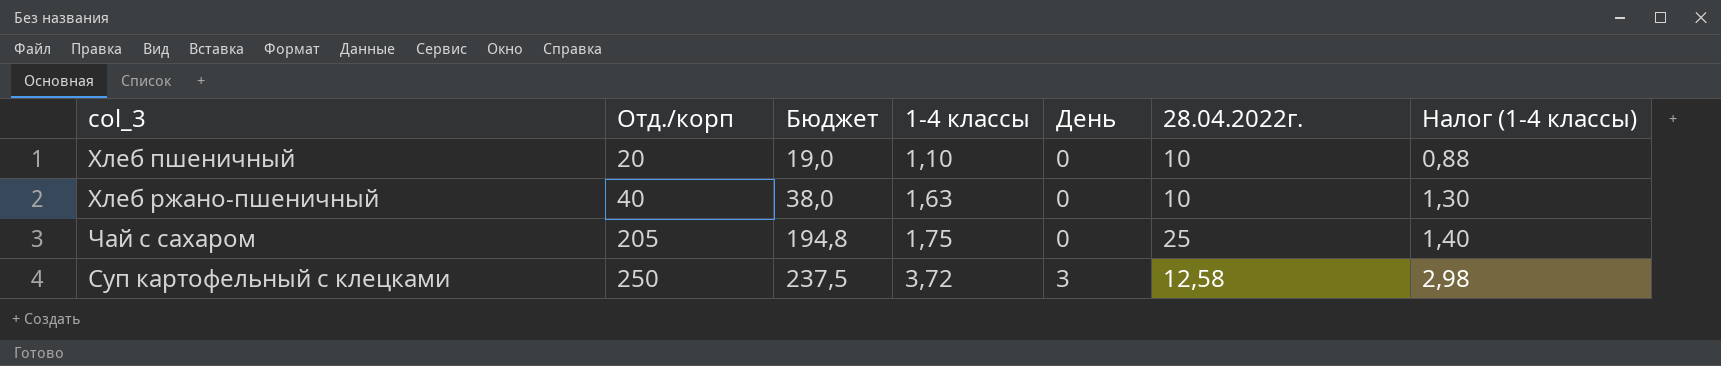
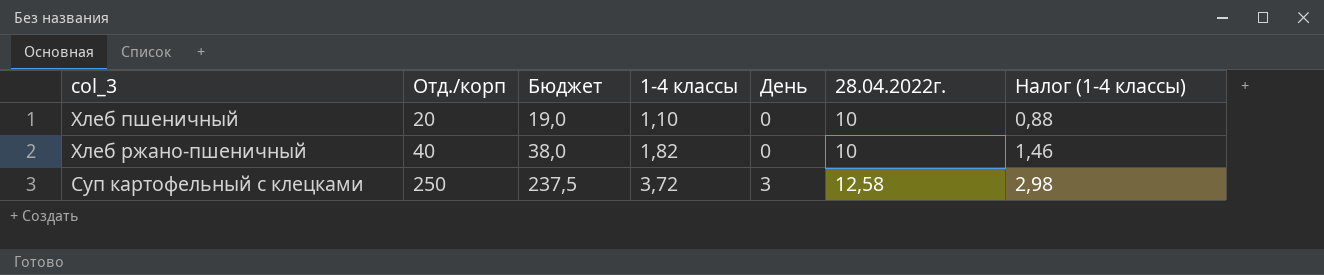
row Чай с сахаром: 205 | 194,8 | 1,75 | 0 | 25 | 1,40 -> none
Хлеб ржано-пшеничный | 1-4 классы: 1,63 -> 1,82
Хлеб ржано-пшеничный | Налог (1-4 классы): 1,30 -> 1,46

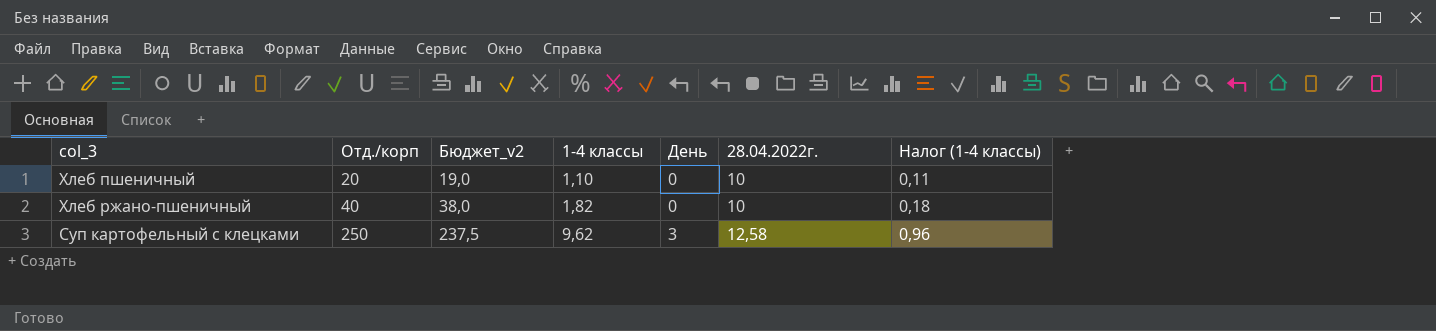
column name: Бюджет -> Бюджет_v2
column Налог (1-4 классы) | formula: [1-4 классы] * 0,8 -> [1-4 классы] * 0,1
Суп картофельный с клецками | 1-4 классы: 3,72 -> 9,62

